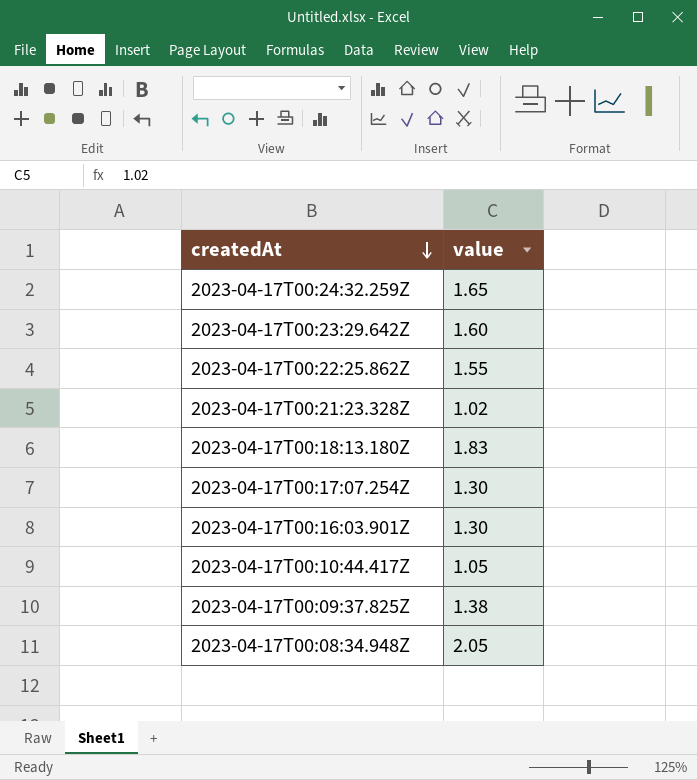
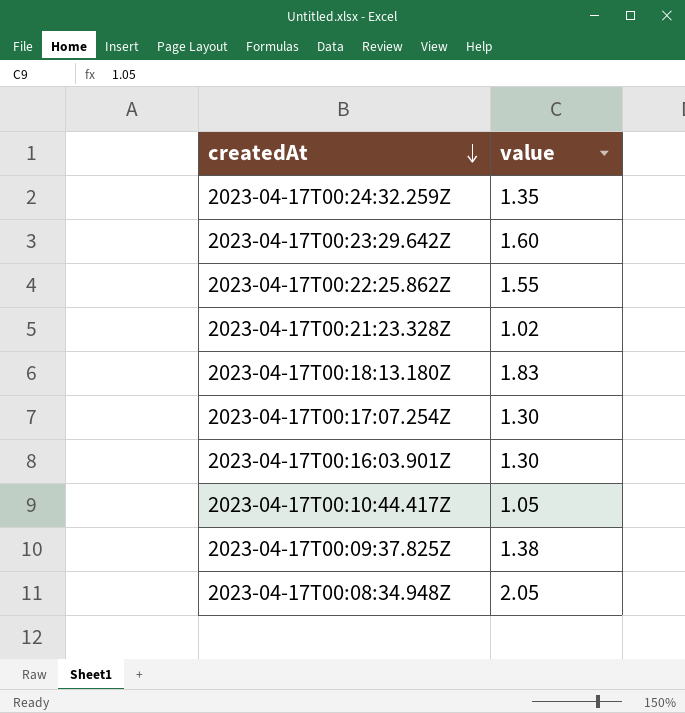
2023-04-17T00:24:32.259Z | value: 1.65 -> 1.35

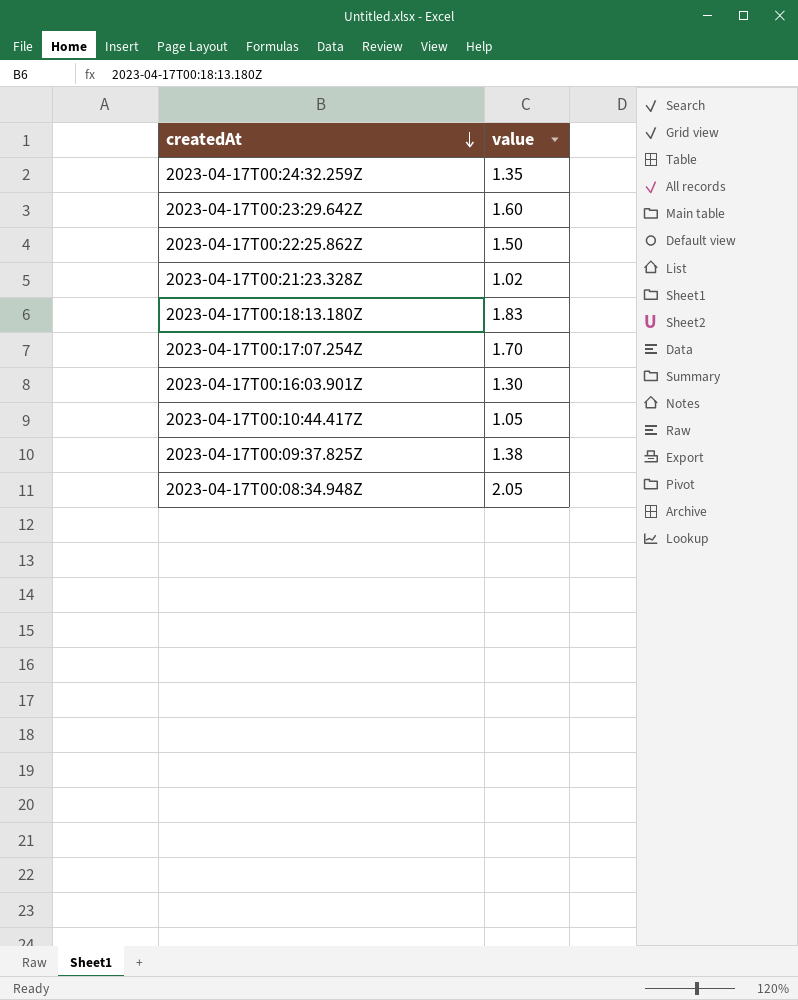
2023-04-17T00:22:25.862Z | value: 1.55 -> 1.50
2023-04-17T00:17:07.254Z | value: 1.30 -> 1.70

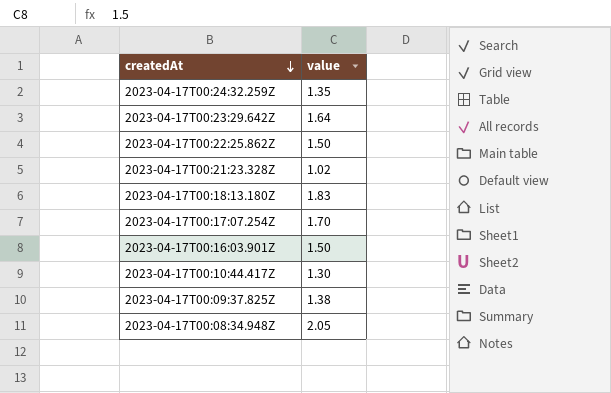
2023-04-17T00:23:29.642Z | value: 1.60 -> 1.64
2023-04-17T00:16:03.901Z | value: 1.30 -> 1.50
2023-04-17T00:10:44.417Z | value: 1.05 -> 1.30

